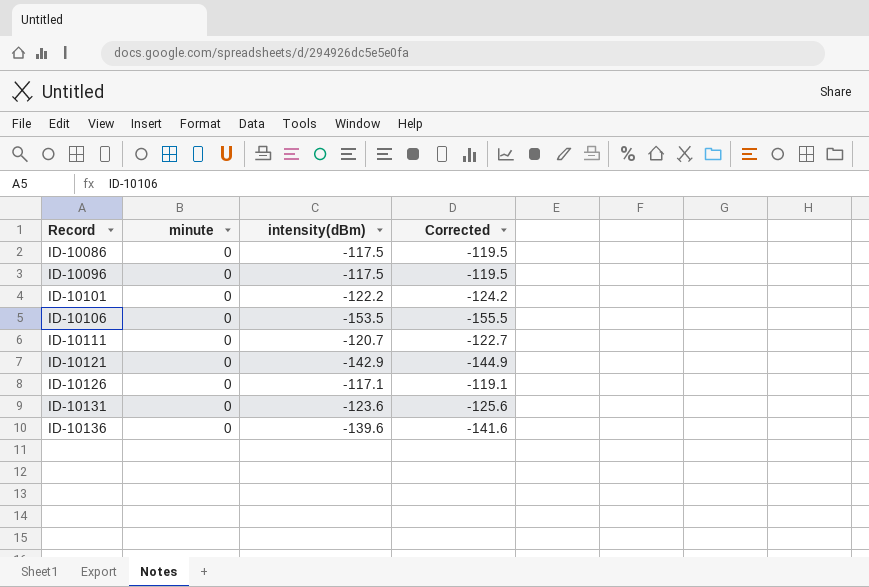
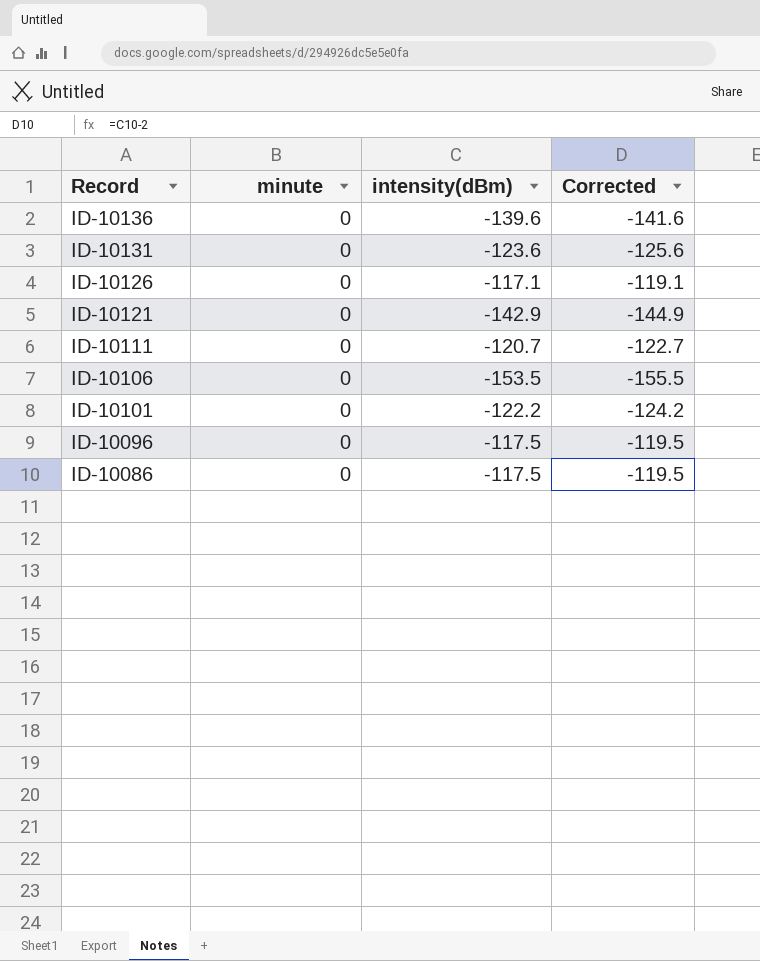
row order: Record ascending -> Record descending

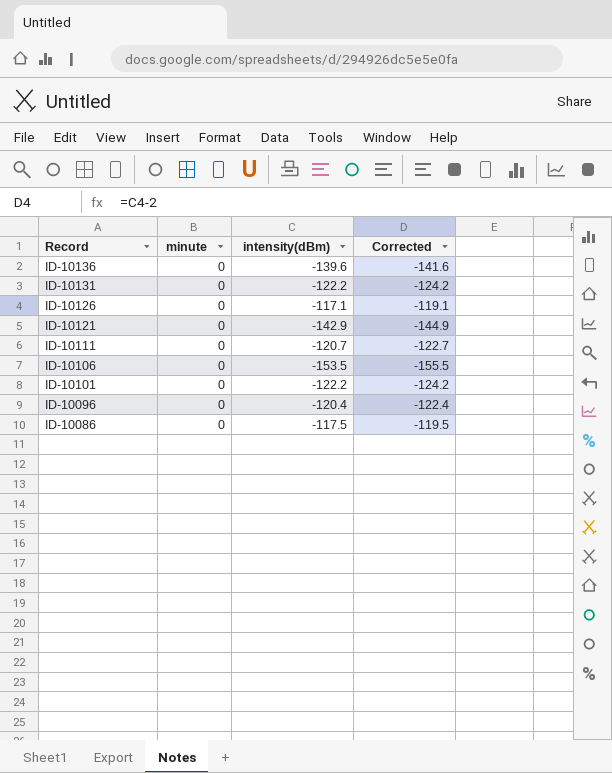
ID-10131 | intensity(dBm): -123.6 -> -122.2
ID-10131 | Corrected: -125.6 -> -124.2
ID-10096 | intensity(dBm): -117.5 -> -120.4
ID-10096 | Corrected: -119.5 -> -122.4

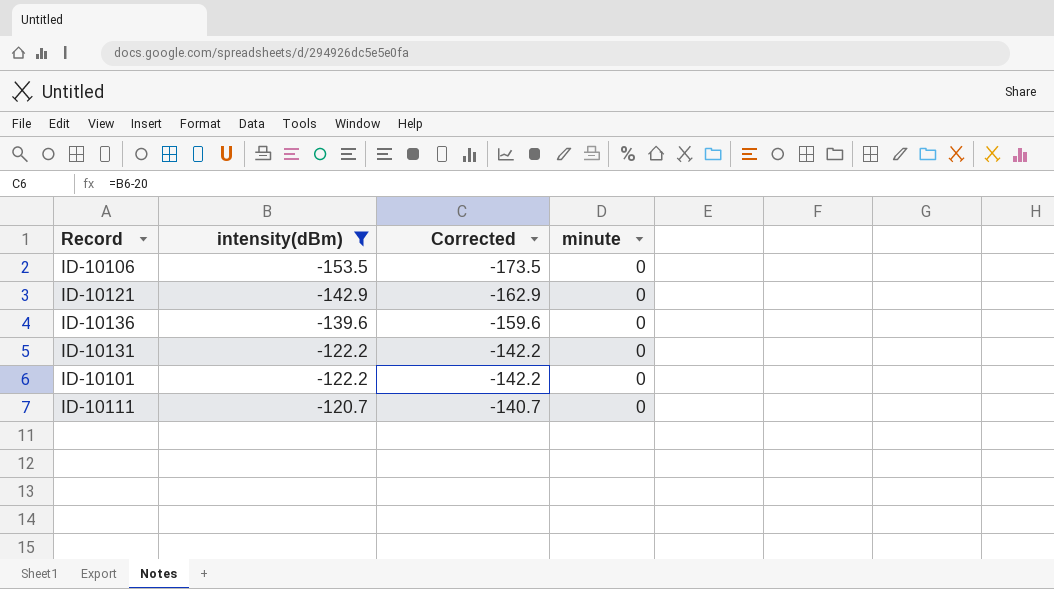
filter: none -> intensity(dBm) <= -120.7
row order: Record descending -> intensity(dBm) ascending
column Corrected | formula: [intensity(dBm)] - 2 -> [intensity(dBm)] - 20
column minute | position: 2 -> 4

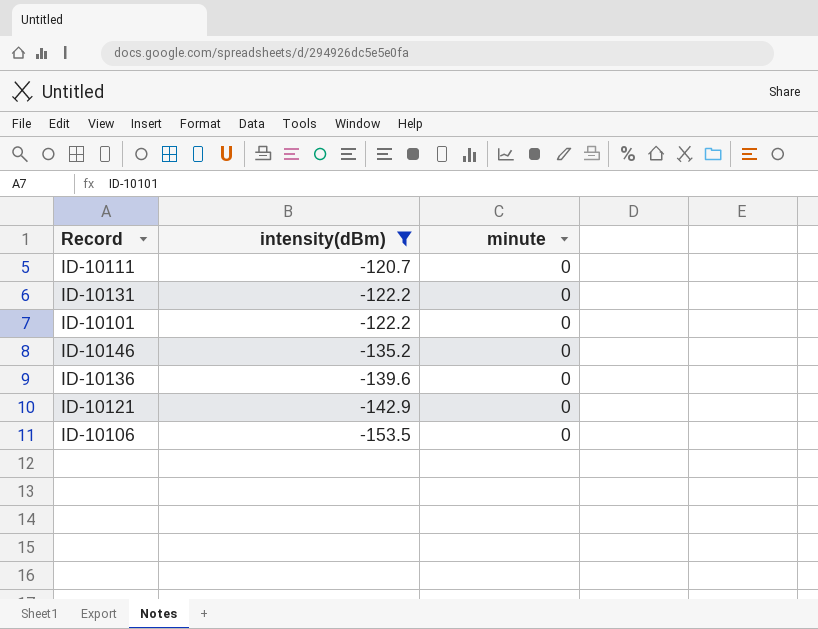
row order: intensity(dBm) ascending -> intensity(dBm) descending
column Corrected | formula: [intensity(dBm)] - 20 -> none
row ID-10146: none -> -135.2 | 0

